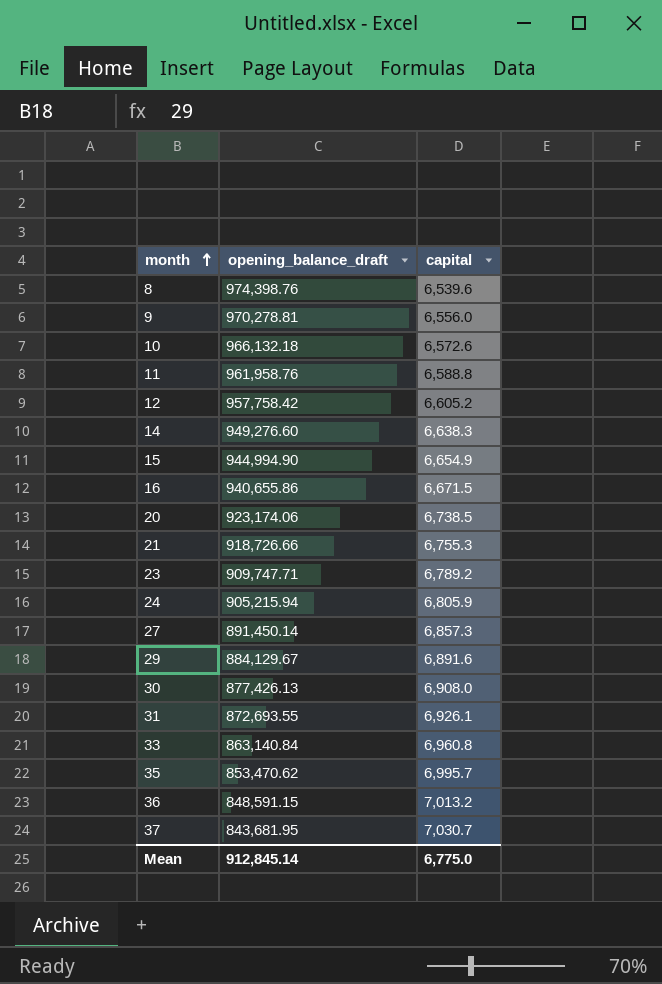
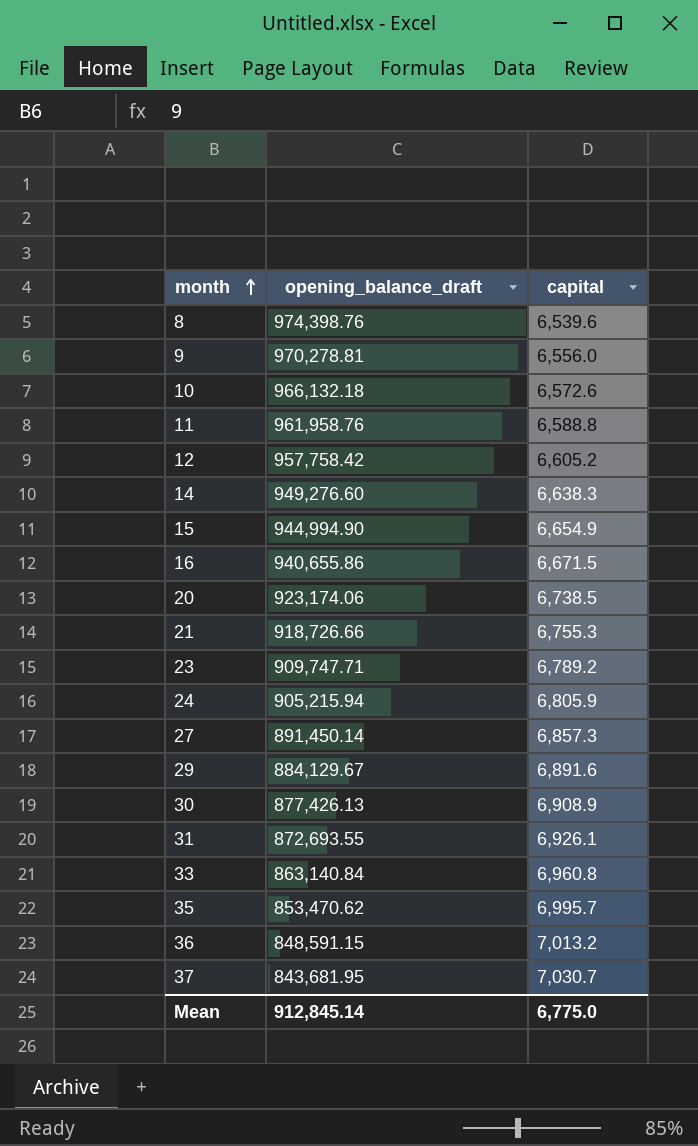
30 | capital: 6,908.0 -> 6,908.9

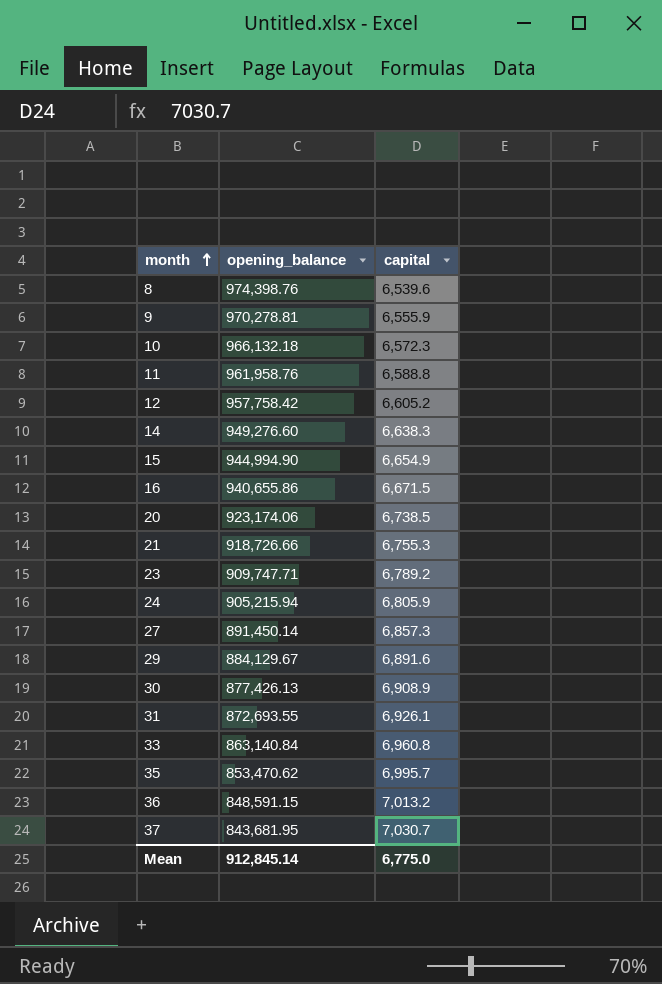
column name: opening_balance_draft -> opening_balance
9 | capital: 6,556.0 -> 6,555.9
10 | capital: 6,572.6 -> 6,572.3

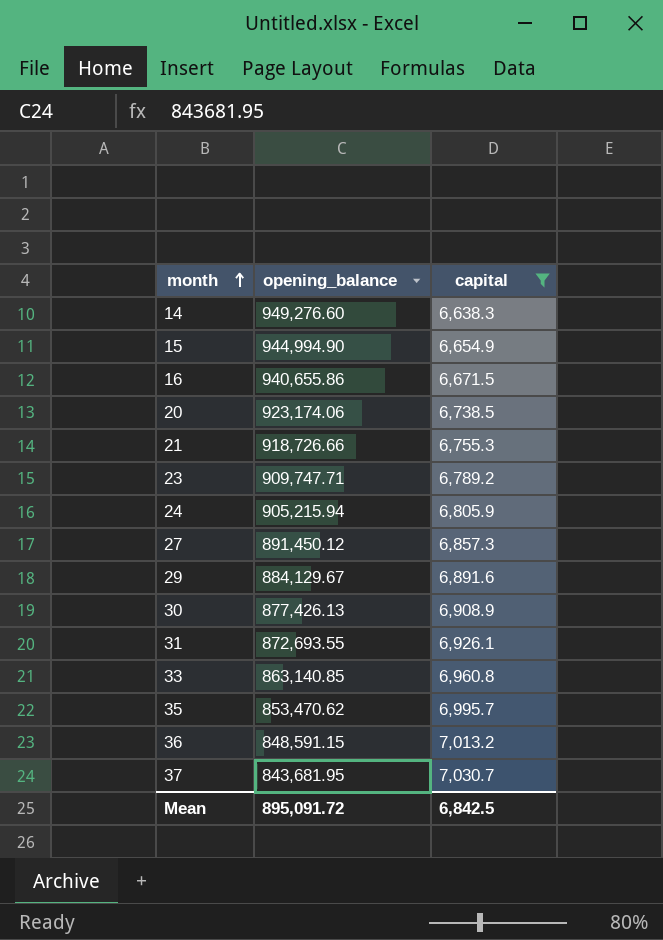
filter: none -> capital >= 6,638.3
27 | opening_balance: 891,450.14 -> 891,450.12
33 | opening_balance: 863,140.84 -> 863,140.85
Mean | opening_balance: 912,845.14 -> 895,091.72
Mean | capital: 6,775.0 -> 6,842.5

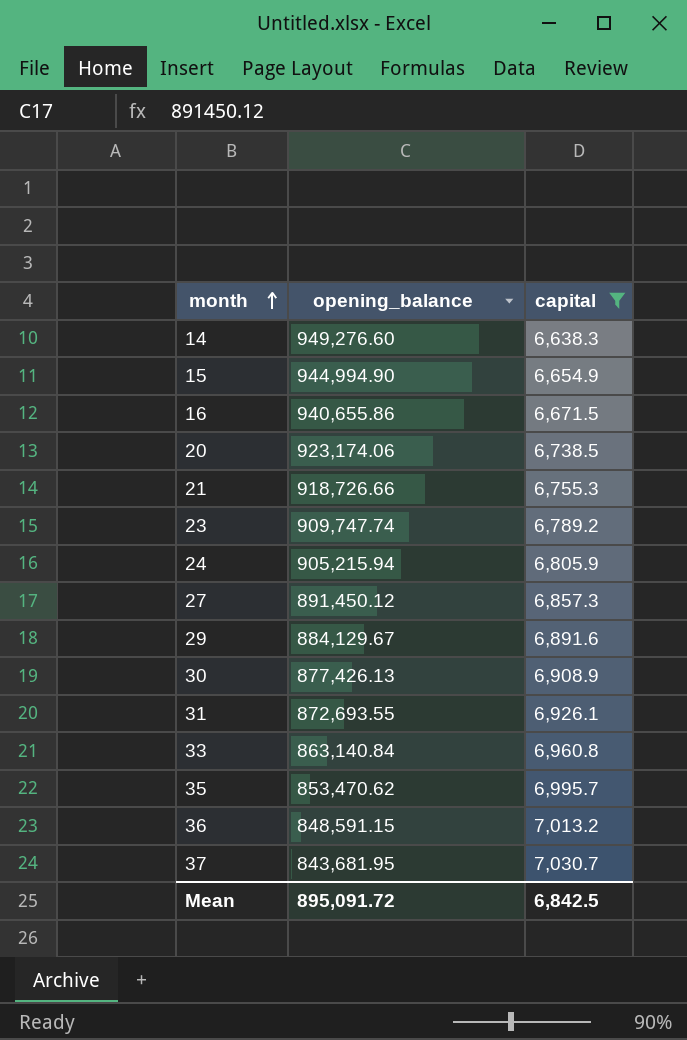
23 | opening_balance: 909,747.71 -> 909,747.74
33 | opening_balance: 863,140.85 -> 863,140.84

